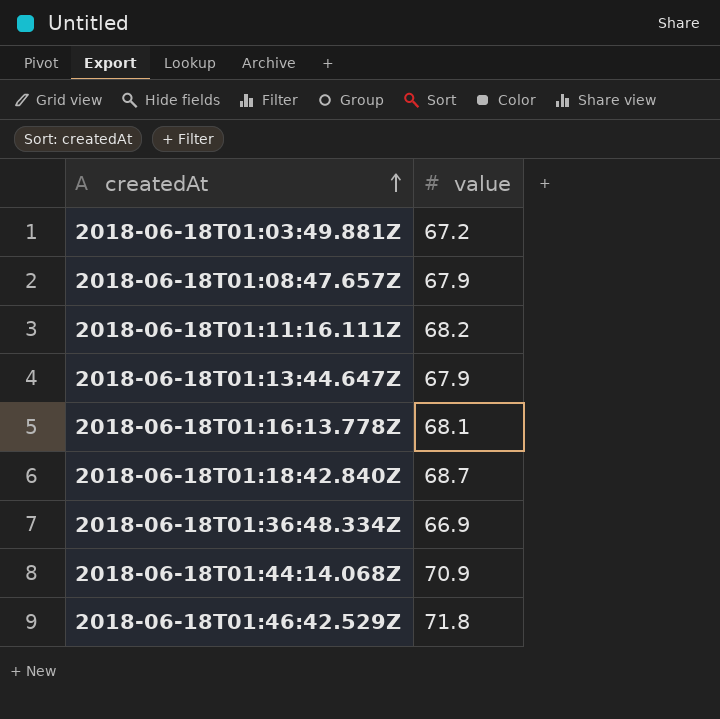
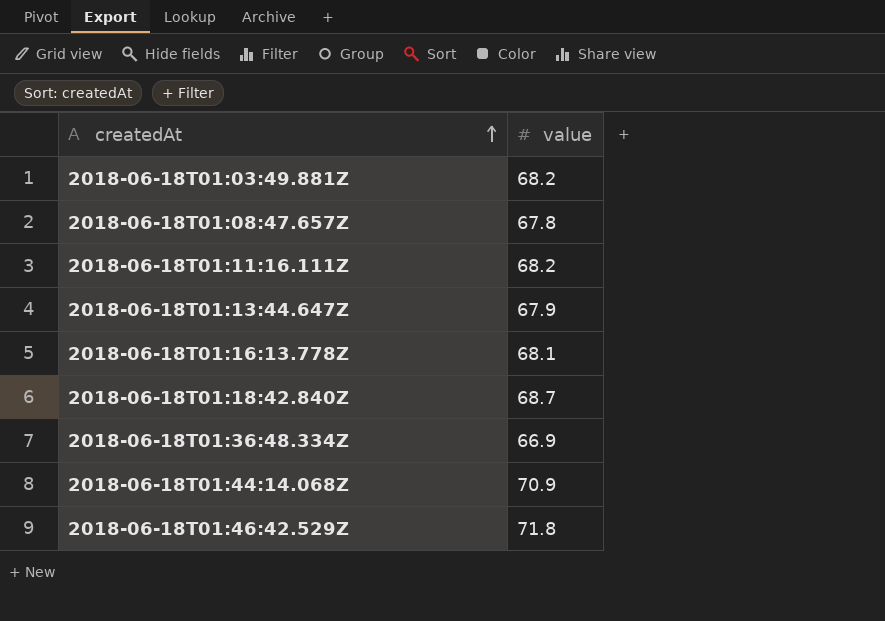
2018-06-18T01:03:49.881Z | value: 67.2 -> 68.2
2018-06-18T01:08:47.657Z | value: 67.9 -> 67.8

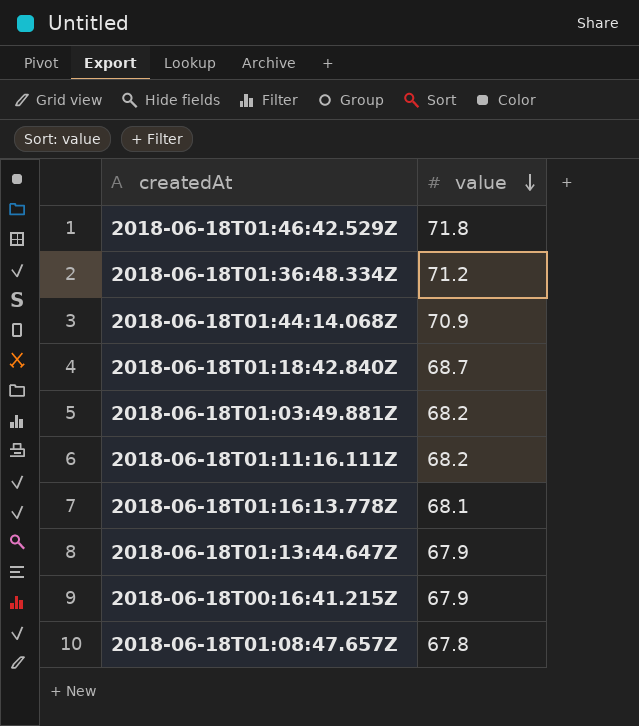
row order: createdAt ascending -> value descending
2018-06-18T01:36:48.334Z | value: 66.9 -> 71.2
row 2018-06-18T00:16:41.215Z: none -> 67.9

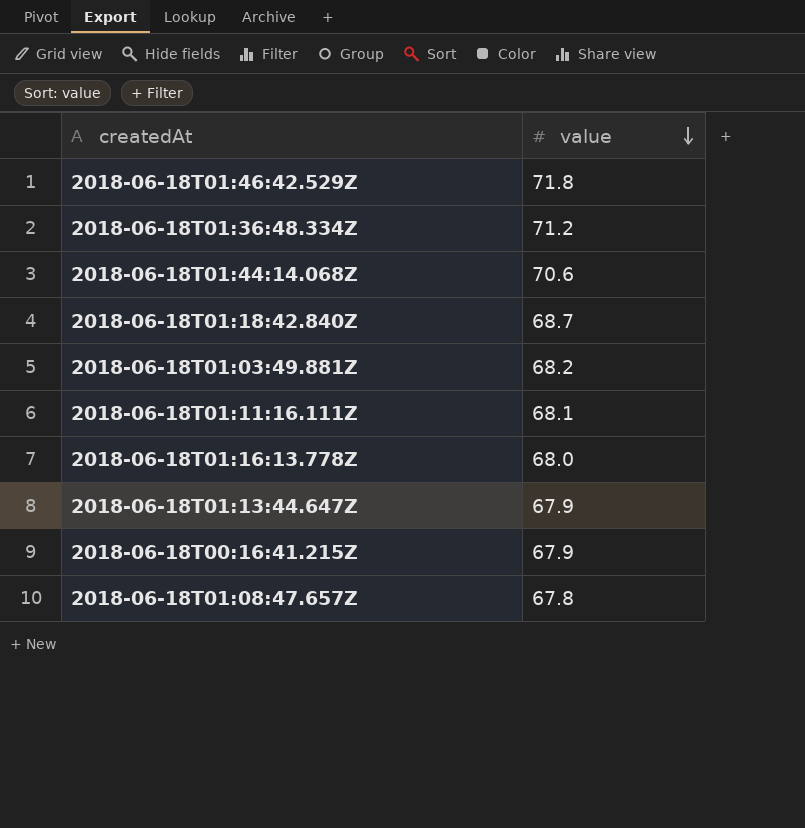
2018-06-18T01:44:14.068Z | value: 70.9 -> 70.6
2018-06-18T01:11:16.111Z | value: 68.2 -> 68.1
2018-06-18T01:16:13.778Z | value: 68.1 -> 68.0

